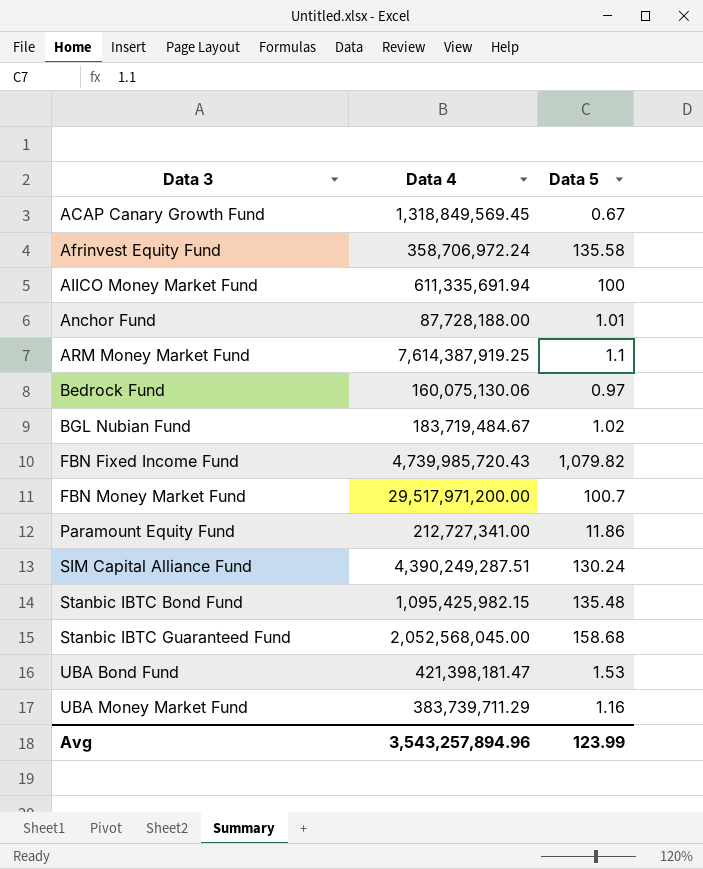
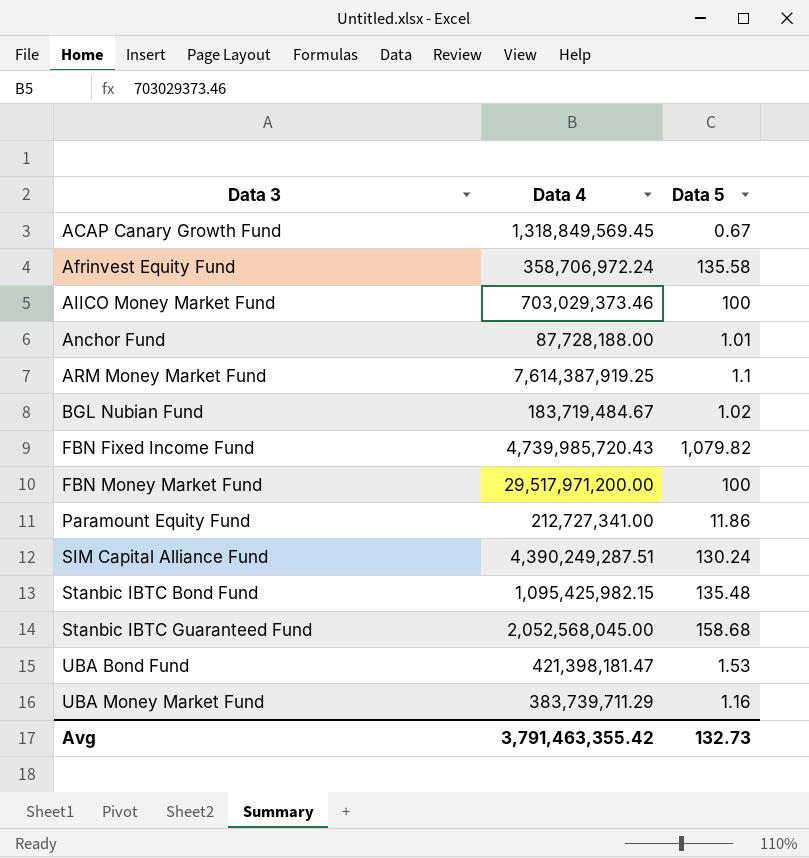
row Bedrock Fund: 160,075,130.06 | 0.97 -> none
AIICO Money Market Fund | Data 4: 611,335,691.94 -> 703,029,373.46
FBN Money Market Fund | Data 5: 100.7 -> 100
Avg | Data 4: 3,543,257,894.96 -> 3,791,463,355.42
Avg | Data 5: 123.99 -> 132.73

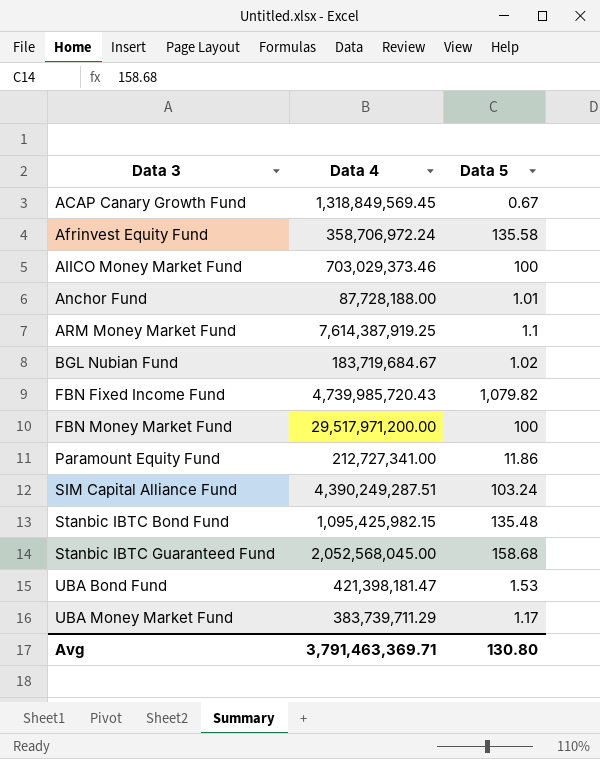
BGL Nubian Fund | Data 4: 183,719,484.67 -> 183,719,684.67
SIM Capital Alliance Fund | Data 5: 130.24 -> 103.24
UBA Money Market Fund | Data 5: 1.16 -> 1.17
Avg | Data 4: 3,791,463,355.42 -> 3,791,463,369.71
Avg | Data 5: 132.73 -> 130.80

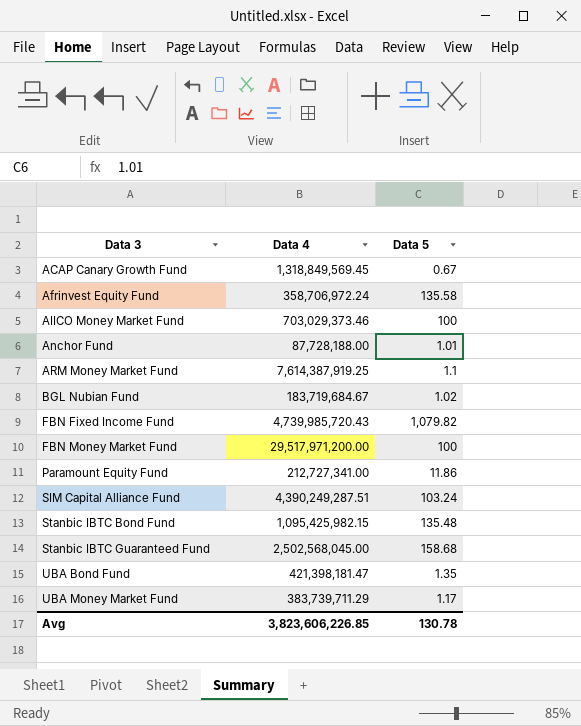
Stanbic IBTC Guaranteed Fund | Data 4: 2,052,568,045.00 -> 2,502,568,045.00
UBA Bond Fund | Data 5: 1.53 -> 1.35
Avg | Data 4: 3,791,463,369.71 -> 3,823,606,226.85
Avg | Data 5: 130.80 -> 130.78

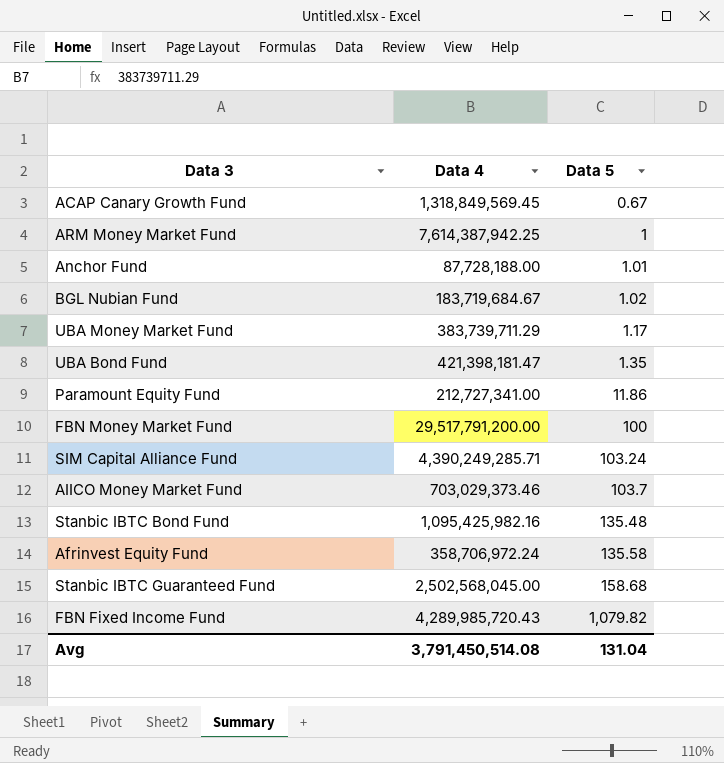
row order: Data 3 ascending -> Data 5 ascending
ARM Money Market Fund | Data 4: 7,614,387,919.25 -> 7,614,387,942.25
ARM Money Market Fund | Data 5: 1.1 -> 1
FBN Money Market Fund | Data 4: 29,517,971,200.00 -> 29,517,791,200.00
SIM Capital Alliance Fund | Data 4: 4,390,249,287.51 -> 4,390,249,285.71
AIICO Money Market Fund | Data 5: 100 -> 103.7
Stanbic IBTC Bond Fund | Data 4: 1,095,425,982.15 -> 1,095,425,982.16
FBN Fixed Income Fund | Data 4: 4,739,985,720.43 -> 4,289,985,720.43
Avg | Data 4: 3,823,606,226.85 -> 3,791,450,514.08
Avg | Data 5: 130.78 -> 131.04

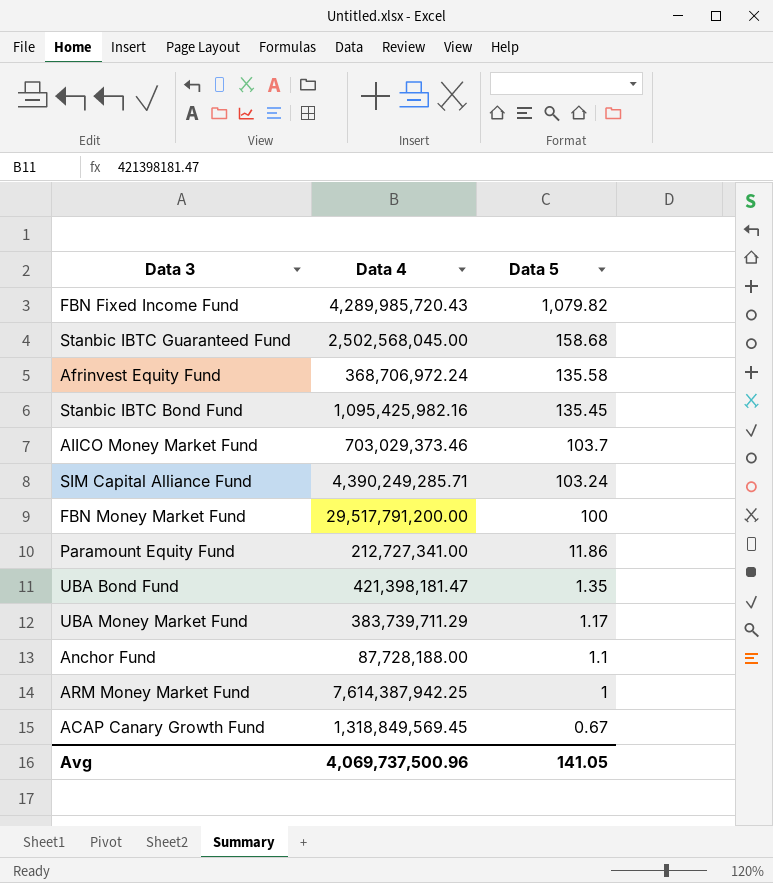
row order: Data 5 ascending -> Data 5 descending
row BGL Nubian Fund: 183,719,684.67 | 1.02 -> none
Afrinvest Equity Fund | Data 4: 358,706,972.24 -> 368,706,972.24
Stanbic IBTC Bond Fund | Data 5: 135.48 -> 135.45
Anchor Fund | Data 5: 1.01 -> 1.1
Avg | Data 4: 3,791,450,514.08 -> 4,069,737,500.96
Avg | Data 5: 131.04 -> 141.05

